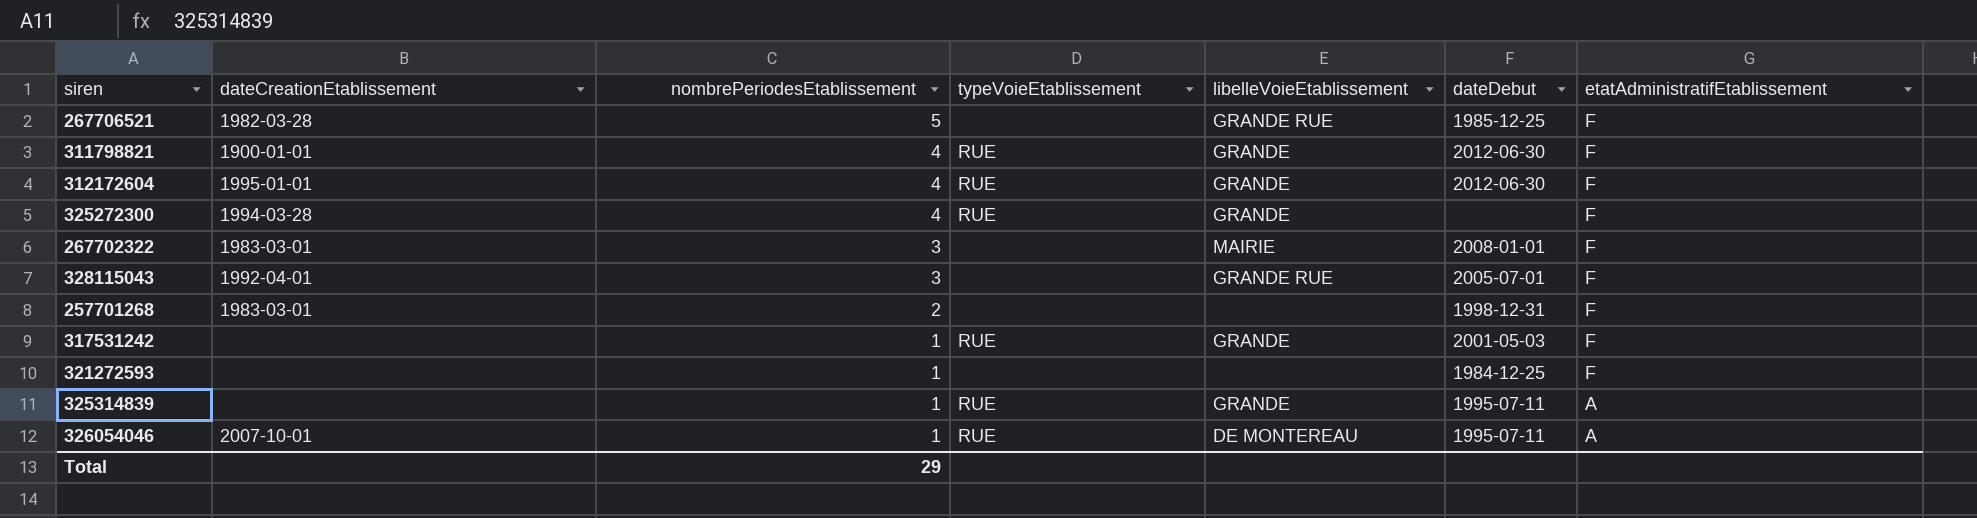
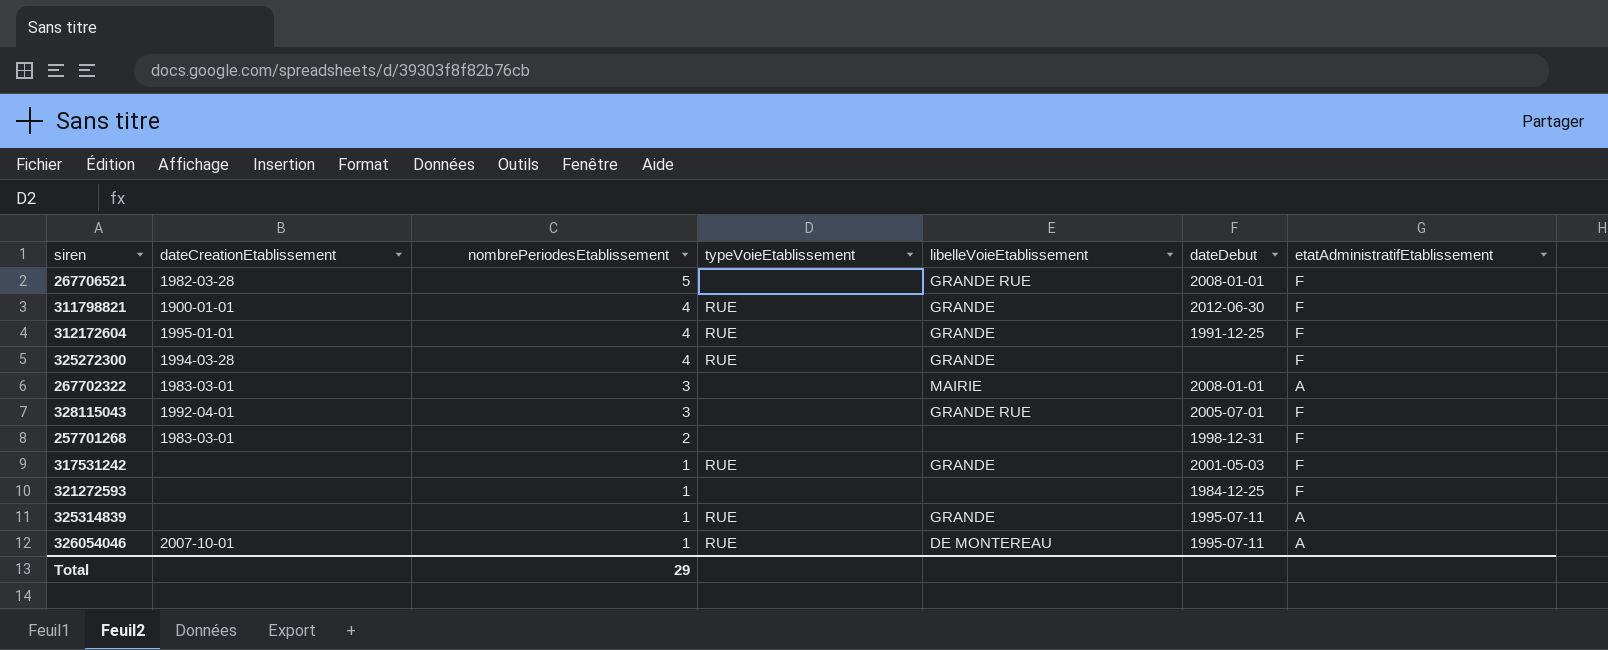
267706521 | dateDebut: 1985-12-25 -> 2008-01-01
312172604 | dateDebut: 2012-06-30 -> 1991-12-25
267702322 | etatAdministratifEtablissement: F -> A

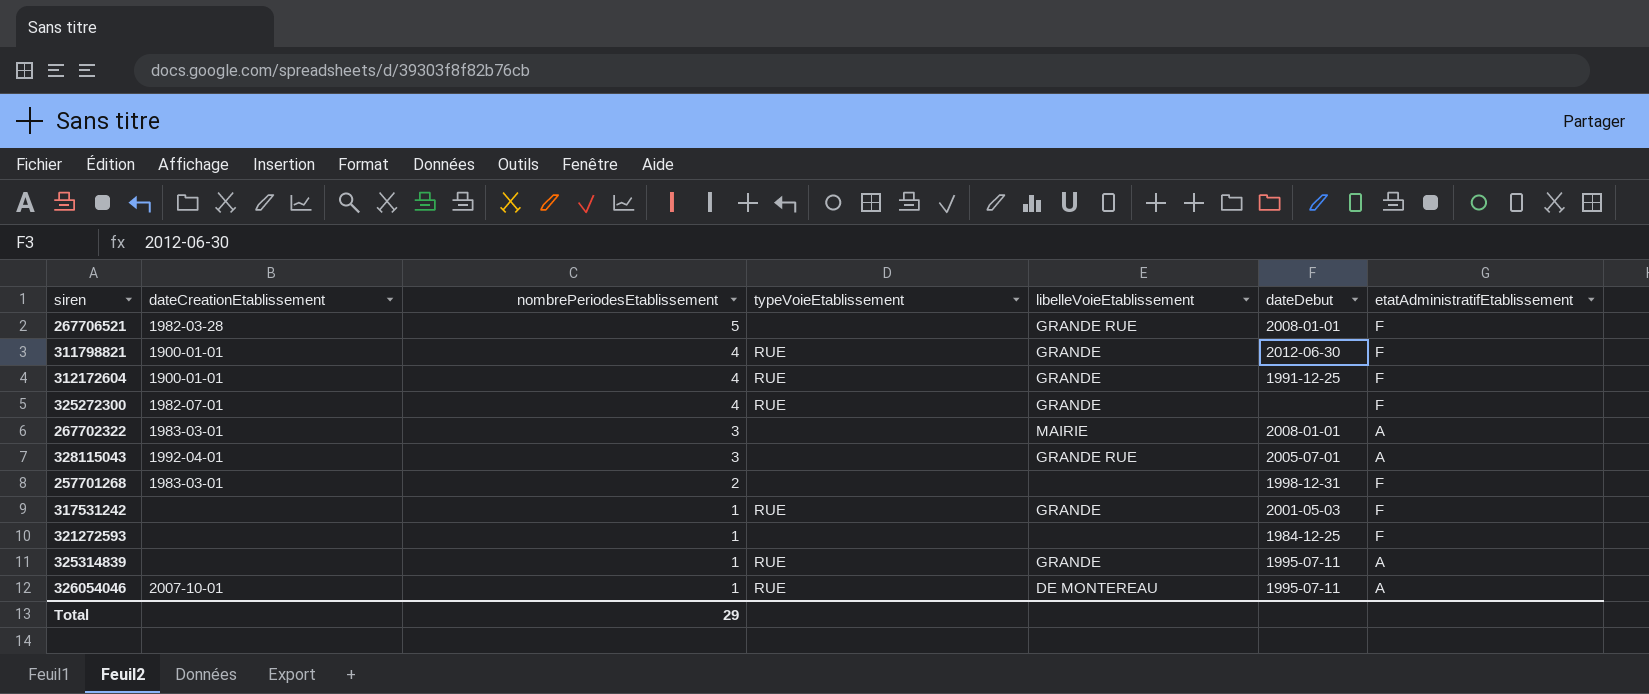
312172604 | dateCreationEtablissement: 1995-01-01 -> 1900-01-01
325272300 | dateCreationEtablissement: 1994-03-28 -> 1982-07-01
328115043 | etatAdministratifEtablissement: F -> A

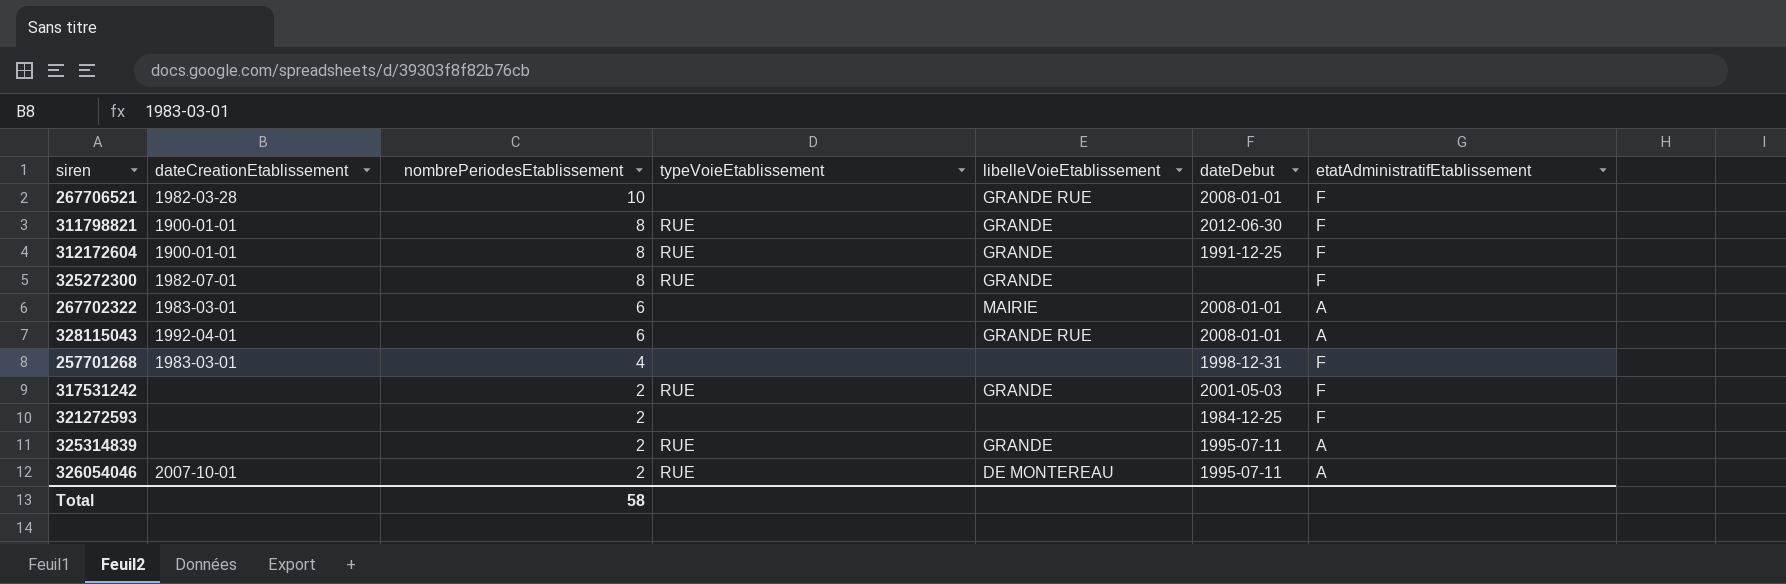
267706521 | nombrePeriodesEtablissement: 5 -> 10
311798821 | nombrePeriodesEtablissement: 4 -> 8
312172604 | nombrePeriodesEtablissement: 4 -> 8
325272300 | nombrePeriodesEtablissement: 4 -> 8
267702322 | nombrePeriodesEtablissement: 3 -> 6
328115043 | nombrePeriodesEtablissement: 3 -> 6
328115043 | dateDebut: 2005-07-01 -> 2008-01-01
257701268 | nombrePeriodesEtablissement: 2 -> 4
317531242 | nombrePeriodesEtablissement: 1 -> 2
321272593 | nombrePeriodesEtablissement: 1 -> 2
325314839 | nombrePeriodesEtablissement: 1 -> 2
326054046 | nombrePeriodesEtablissement: 1 -> 2
Total | nombrePeriodesEtablissement: 29 -> 58

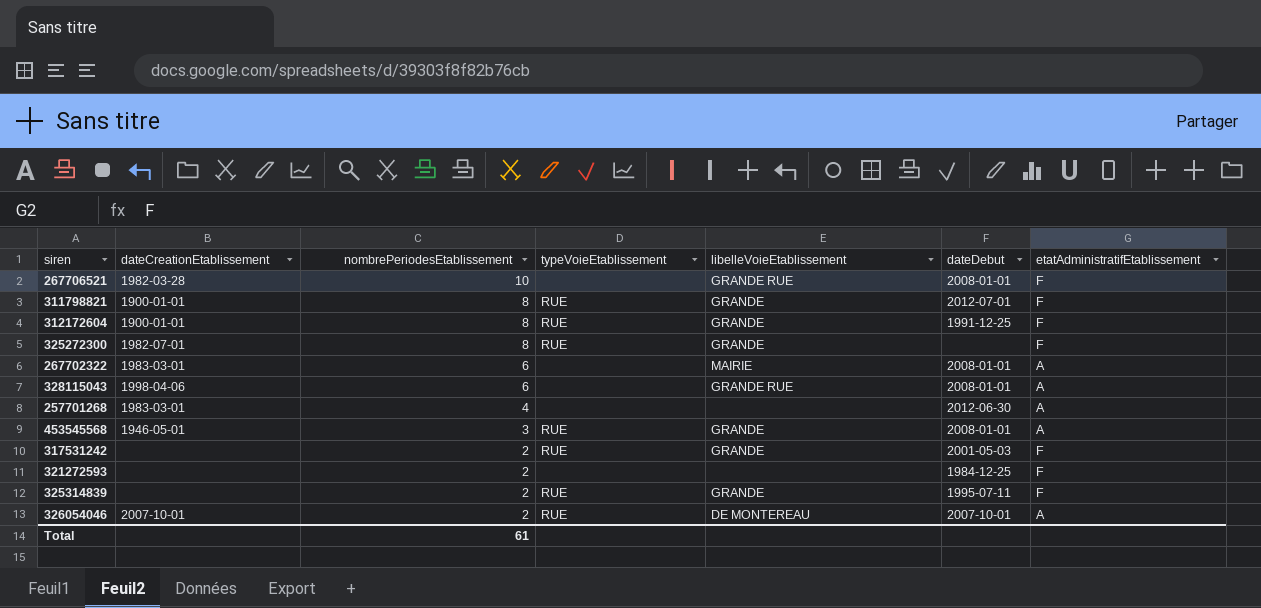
311798821 | dateDebut: 2012-06-30 -> 2012-07-01
328115043 | dateCreationEtablissement: 1992-04-01 -> 1998-04-06
257701268 | dateDebut: 1998-12-31 -> 2012-06-30
257701268 | etatAdministratifEtablissement: F -> A
row 453545568: none -> 1946-05-01 | 3 | RUE | GRANDE | 2008-01-01 | A
325314839 | etatAdministratifEtablissement: A -> F
326054046 | dateDebut: 1995-07-11 -> 2007-10-01
Total | nombrePeriodesEtablissement: 58 -> 61

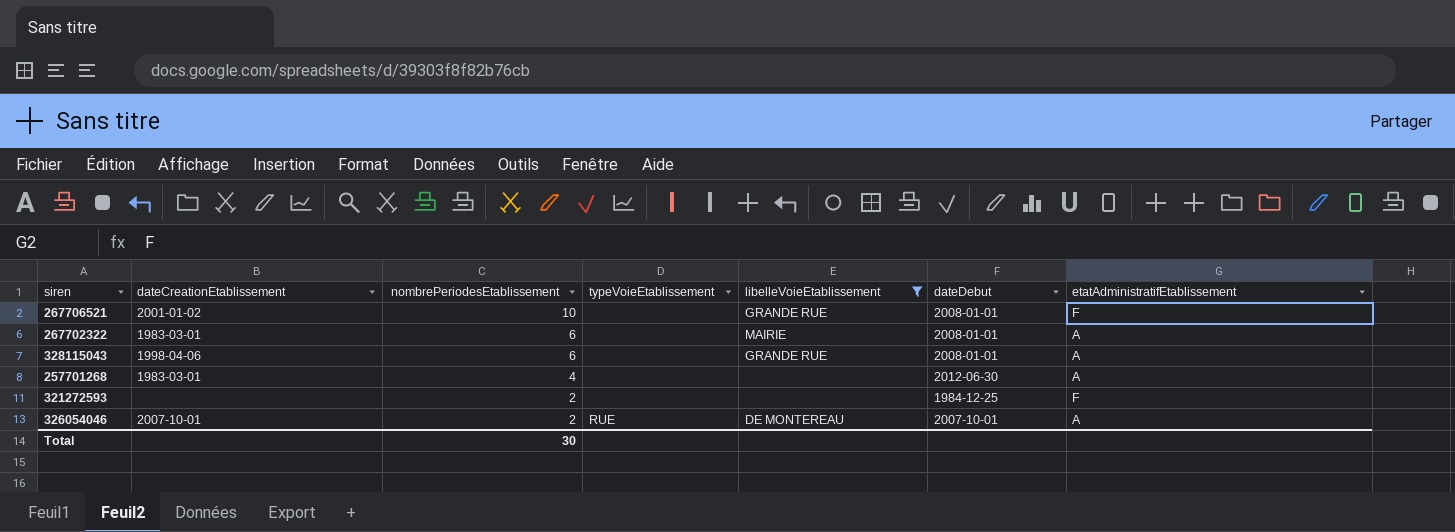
filter: none -> libelleVoieEtablissement != GRANDE
267706521 | dateCreationEtablissement: 1982-03-28 -> 2001-01-02
Total | nombrePeriodesEtablissement: 61 -> 30

